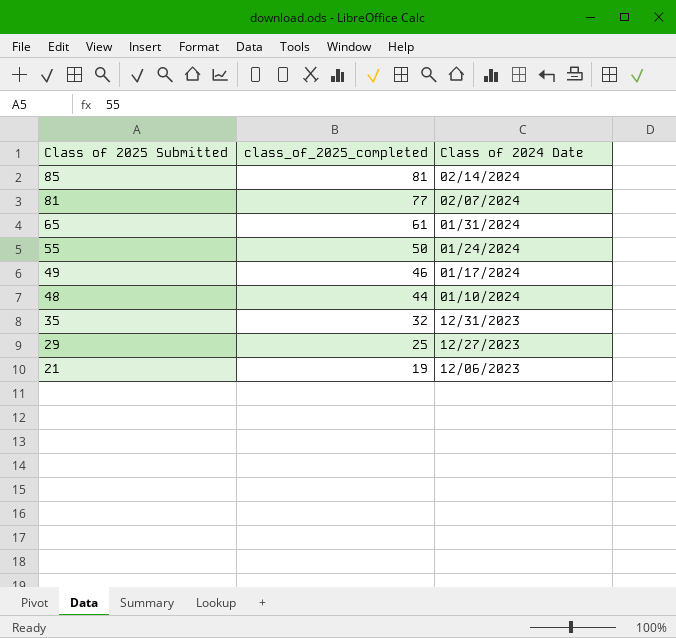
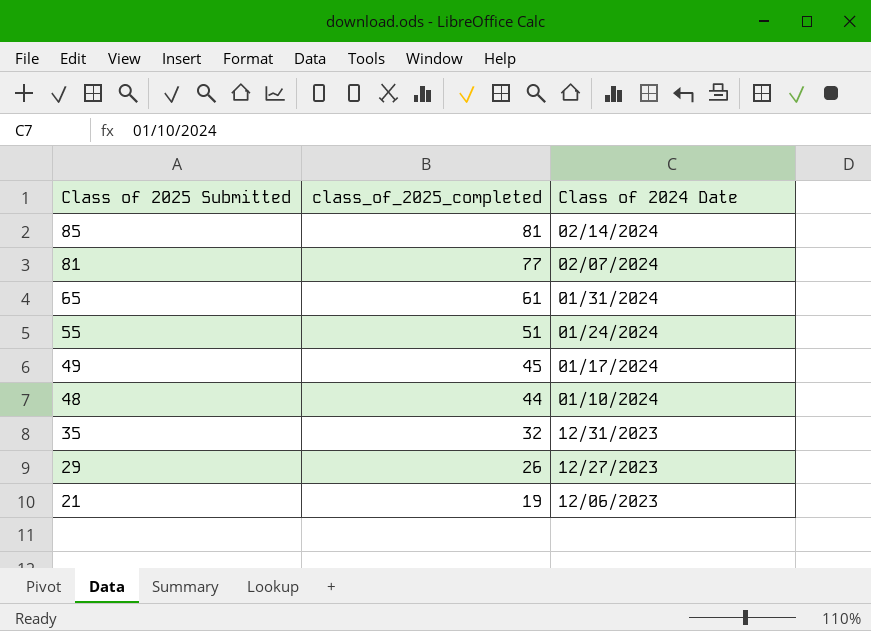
55 | class_of_2025_completed: 50 -> 51
49 | class_of_2025_completed: 46 -> 45
29 | class_of_2025_completed: 25 -> 26

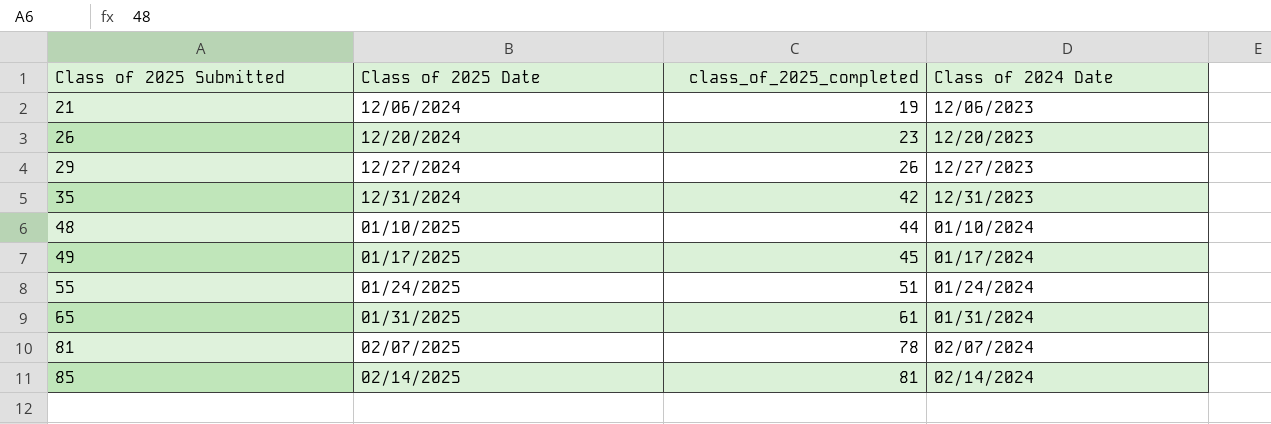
row order: Class of 2025 Submitted descending -> Class of 2025 Submitted ascending
column Class of 2025 Date | position: none -> 2
row 26: none -> 12/20/2024 | 23 | 12/20/2023
35 | class_of_2025_completed: 32 -> 42
81 | class_of_2025_completed: 77 -> 78

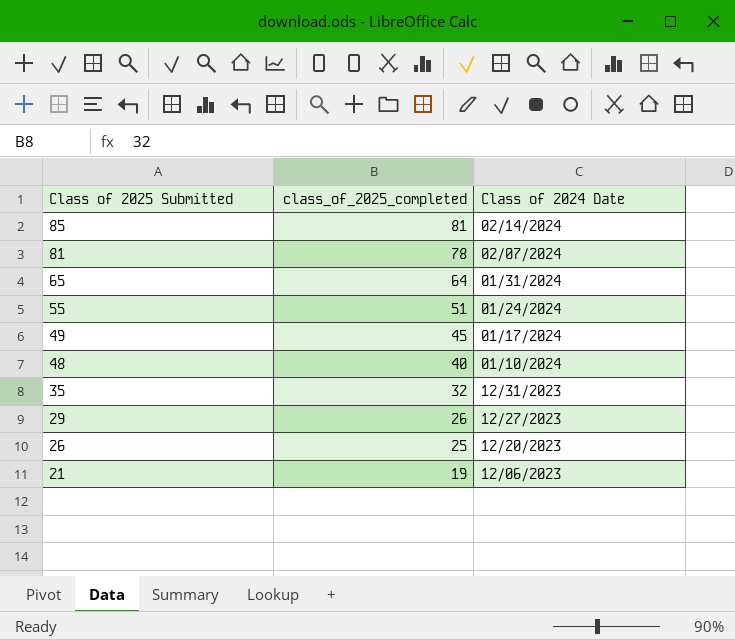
row order: Class of 2025 Submitted ascending -> Class of 2025 Submitted descending
column Class of 2025 Date | position: 2 -> none
65 | class_of_2025_completed: 61 -> 64
48 | class_of_2025_completed: 44 -> 40
35 | class_of_2025_completed: 42 -> 32
26 | class_of_2025_completed: 23 -> 25

